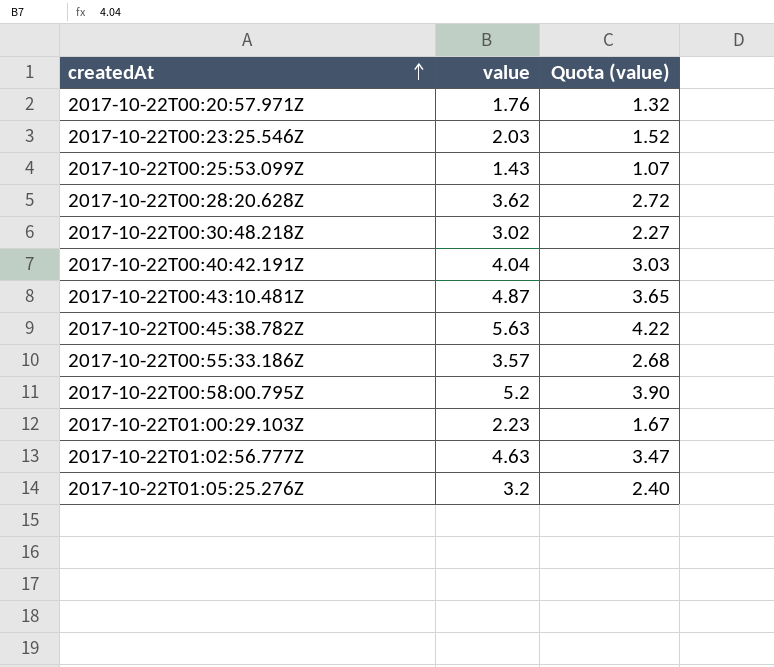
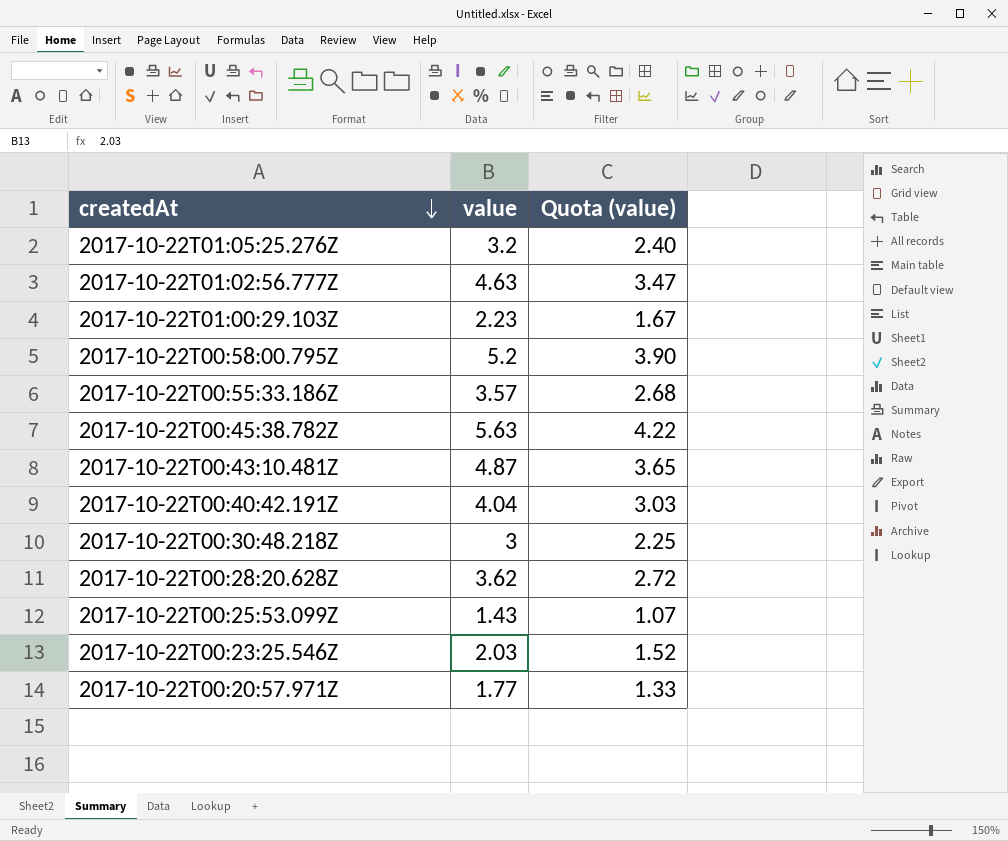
row order: createdAt ascending -> createdAt descending
2017-10-22T00:30:48.218Z | value: 3.02 -> 3
2017-10-22T00:30:48.218Z | Quota (value): 2.27 -> 2.25
2017-10-22T00:20:57.971Z | value: 1.76 -> 1.77
2017-10-22T00:20:57.971Z | Quota (value): 1.32 -> 1.33

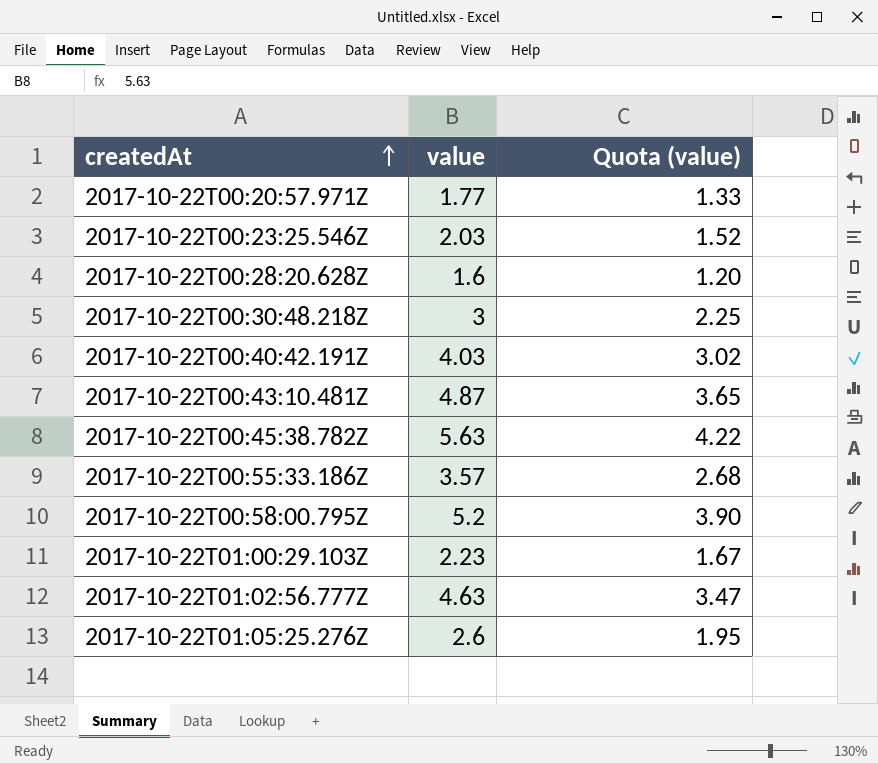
row order: createdAt descending -> createdAt ascending
row 2017-10-22T00:25:53.099Z: 1.43 | 1.07 -> none
2017-10-22T00:28:20.628Z | value: 3.62 -> 1.6
2017-10-22T00:28:20.628Z | Quota (value): 2.72 -> 1.20
2017-10-22T00:40:42.191Z | value: 4.04 -> 4.03
2017-10-22T00:40:42.191Z | Quota (value): 3.03 -> 3.02
2017-10-22T01:05:25.276Z | value: 3.2 -> 2.6
2017-10-22T01:05:25.276Z | Quota (value): 2.40 -> 1.95

